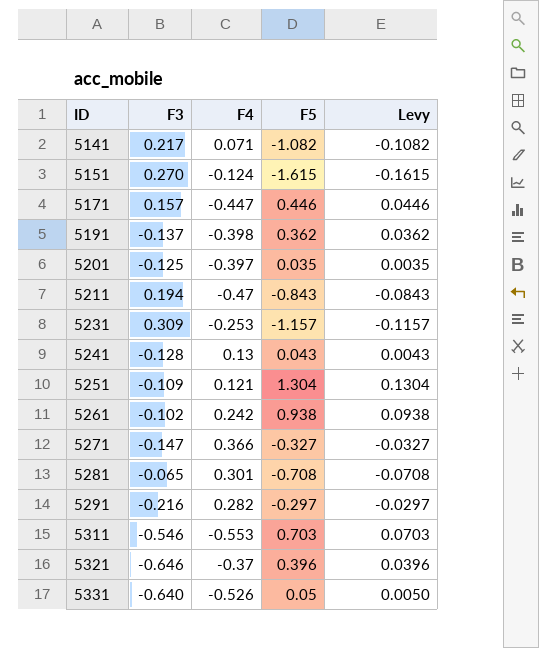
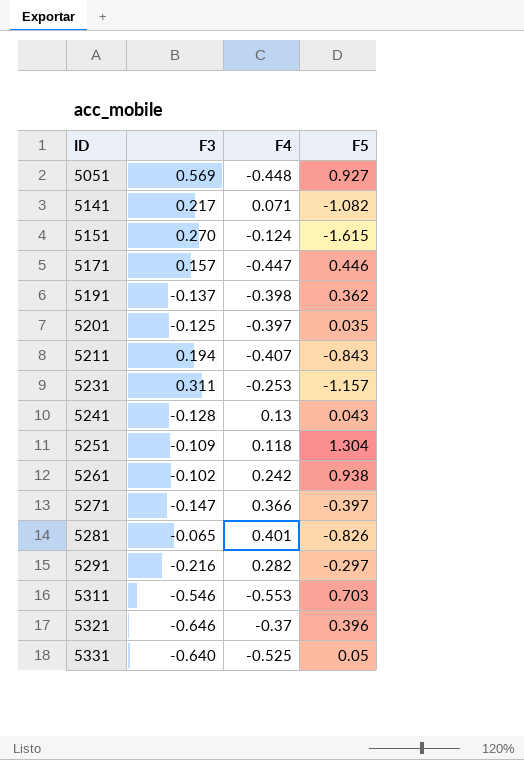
column Levy | formula: [F5] * 0.1 -> none
row 5051: none -> 0.569 | -0.448 | 0.927
5211 | F4: -0.47 -> -0.407
5231 | F3: 0.309 -> 0.311
5251 | F4: 0.121 -> 0.118
5271 | F5: -0.327 -> -0.397
5281 | F4: 0.301 -> 0.401
5281 | F5: -0.708 -> -0.826
5331 | F4: -0.526 -> -0.525

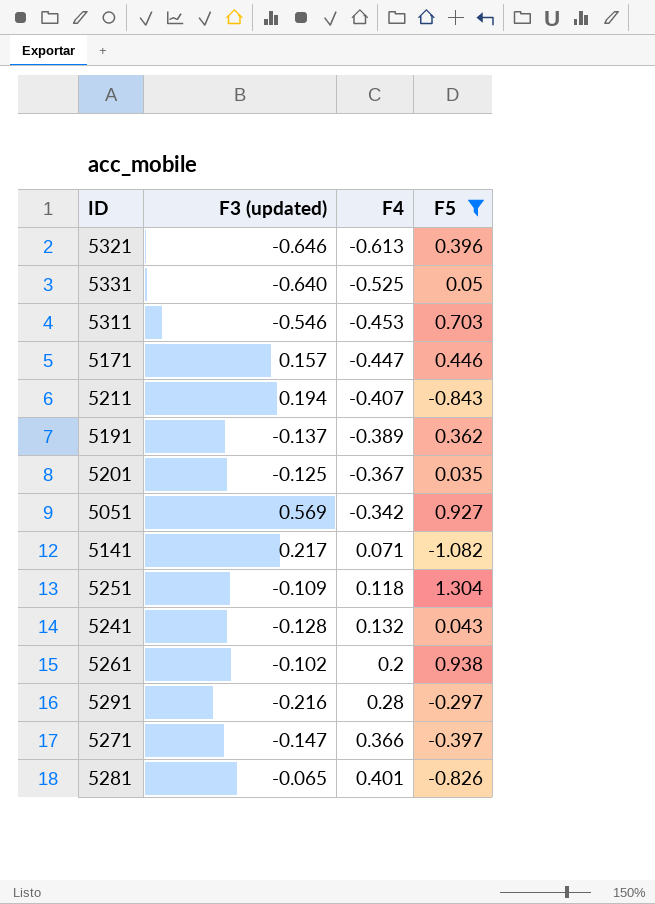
filter: none -> F5 >= -1.082
row order: ID ascending -> F4 ascending
column name: F3 -> F3 (updated)
5321 | F4: -0.37 -> -0.613
5311 | F4: -0.553 -> -0.453
5191 | F4: -0.398 -> -0.389
5201 | F4: -0.397 -> -0.367
5051 | F4: -0.448 -> -0.342
5241 | F4: 0.13 -> 0.132
5261 | F4: 0.242 -> 0.2
5291 | F4: 0.282 -> 0.28

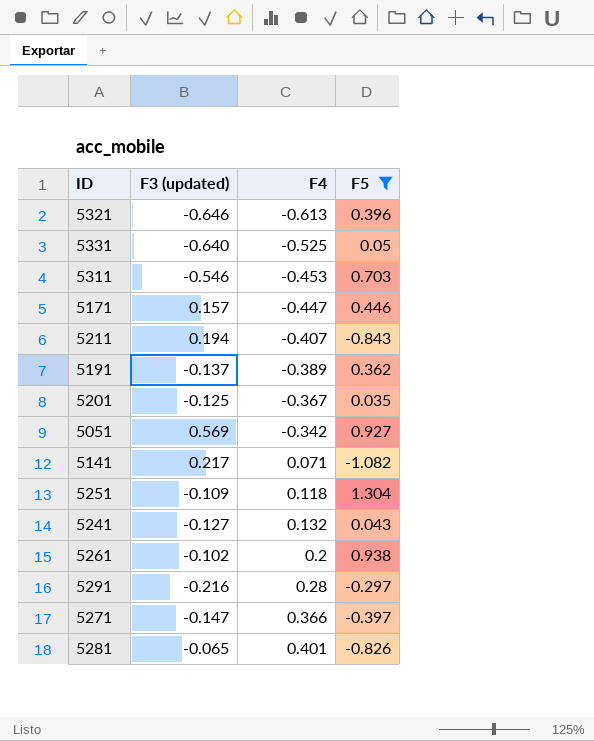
5241 | F3 (updated): -0.128 -> -0.127

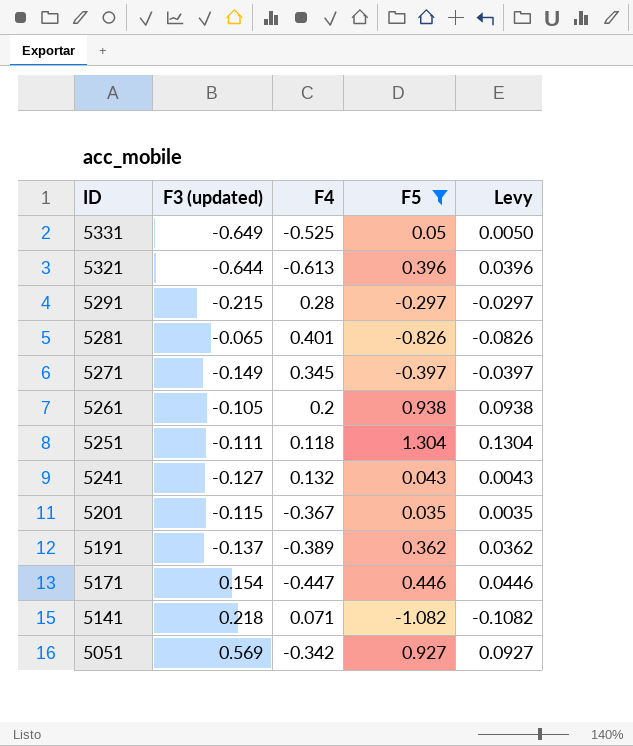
row order: F4 ascending -> ID descending
column Levy | formula: none -> [F5] * 0.1
row 5311: -0.546 | -0.453 | 0.703 -> none
row 5211: 0.194 | -0.407 | -0.843 -> none
5331 | F3 (updated): -0.640 -> -0.649
5321 | F3 (updated): -0.646 -> -0.644
5291 | F3 (updated): -0.216 -> -0.215
5271 | F3 (updated): -0.147 -> -0.149
5271 | F4: 0.366 -> 0.345
5261 | F3 (updated): -0.102 -> -0.105
5251 | F3 (updated): -0.109 -> -0.111
5201 | F3 (updated): -0.125 -> -0.115
5171 | F3 (updated): 0.157 -> 0.154
5141 | F3 (updated): 0.217 -> 0.218

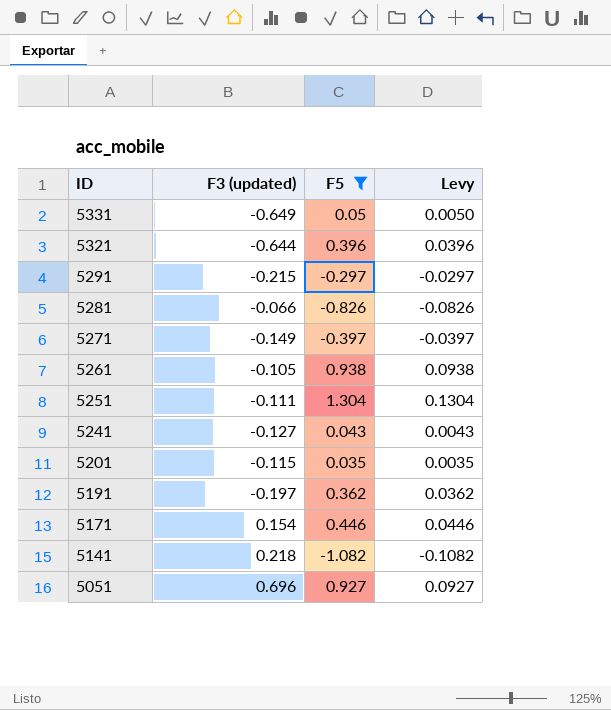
column F4 | position: 3 -> none
5281 | F3 (updated): -0.065 -> -0.066
5191 | F3 (updated): -0.137 -> -0.197
5051 | F3 (updated): 0.569 -> 0.696

